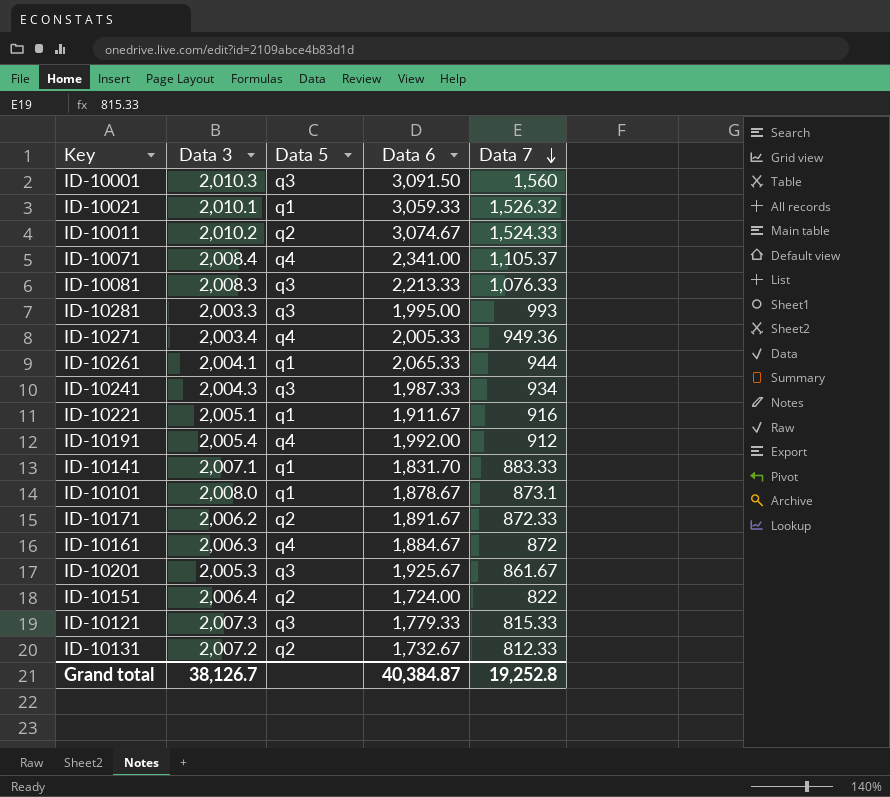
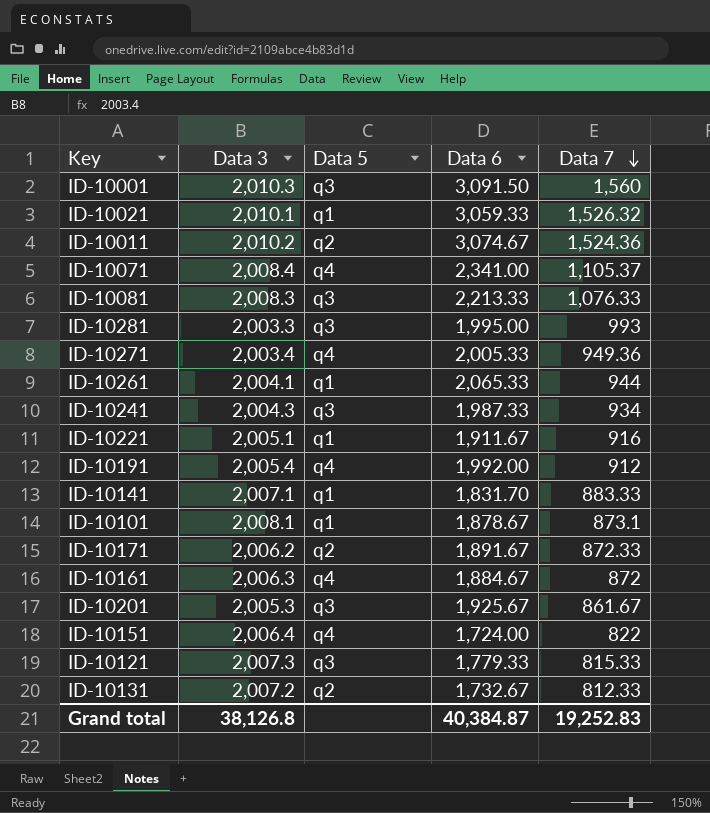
ID-10011 | Data 7: 1,524.33 -> 1,524.36
ID-10101 | Data 3: 2,008.0 -> 2,008.1
ID-10151 | Data 5: q2 -> q4
Grand total | Data 3: 38,126.7 -> 38,126.8
Grand total | Data 7: 19,252.8 -> 19,252.83

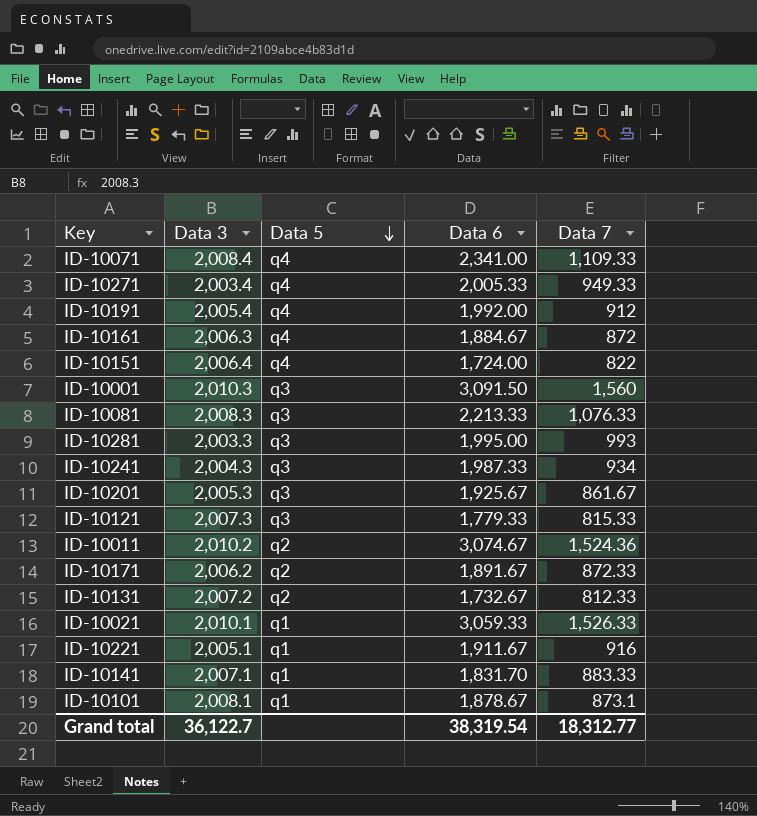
row order: Data 7 descending -> Data 5 descending
row ID-10261: 2,004.1 | q1 | 2,065.33 | 944 -> none
ID-10071 | Data 7: 1,105.37 -> 1,109.33
ID-10271 | Data 7: 949.36 -> 949.33
ID-10021 | Data 7: 1,526.32 -> 1,526.33
Grand total | Data 3: 38,126.8 -> 36,122.7
Grand total | Data 6: 40,384.87 -> 38,319.54
Grand total | Data 7: 19,252.83 -> 18,312.77

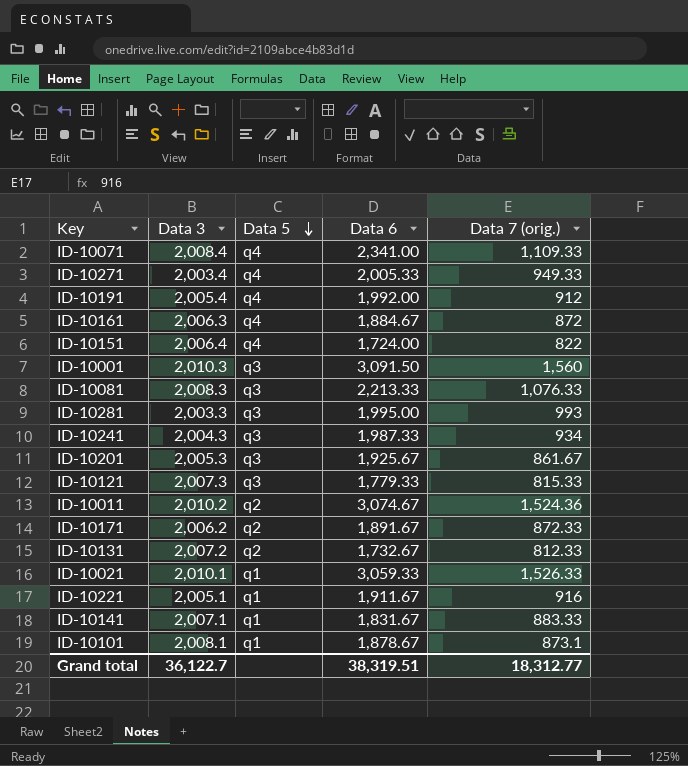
column name: Data 7 -> Data 7 (orig.)
ID-10141 | Data 6: 1,831.70 -> 1,831.67
Grand total | Data 6: 38,319.54 -> 38,319.51

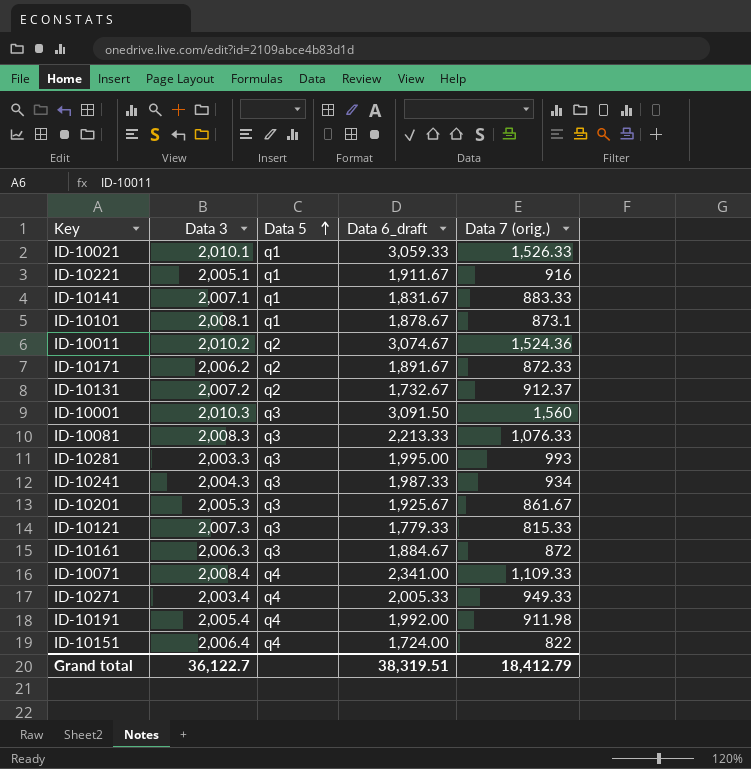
row order: Data 5 descending -> Data 5 ascending
column name: Data 6 -> Data 6_draft
ID-10131 | Data 7 (orig.): 812.33 -> 912.37
ID-10161 | Data 5: q4 -> q3
ID-10191 | Data 7 (orig.): 912 -> 911.98
Grand total | Data 7 (orig.): 18,312.77 -> 18,412.79

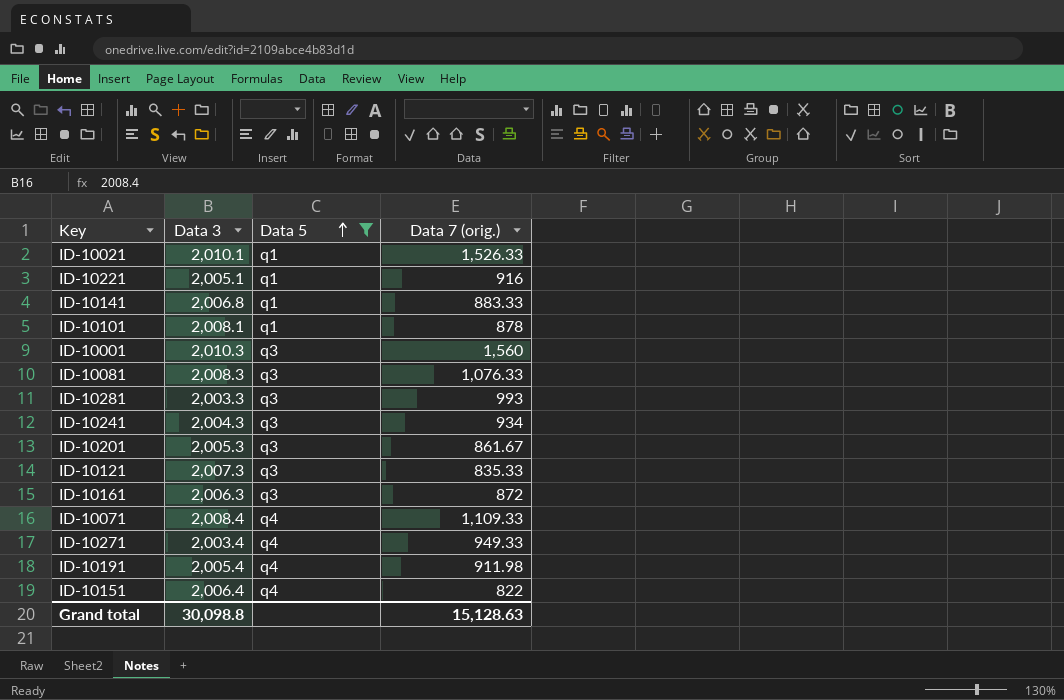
filter: none -> Data 5 != q2
column Data 6_draft | position: 4 -> none
ID-10141 | Data 3: 2,007.1 -> 2,006.8
ID-10101 | Data 7 (orig.): 873.1 -> 878
ID-10121 | Data 7 (orig.): 815.33 -> 835.33
Grand total | Data 3: 36,122.7 -> 30,098.8
Grand total | Data 7 (orig.): 18,412.79 -> 15,128.63

